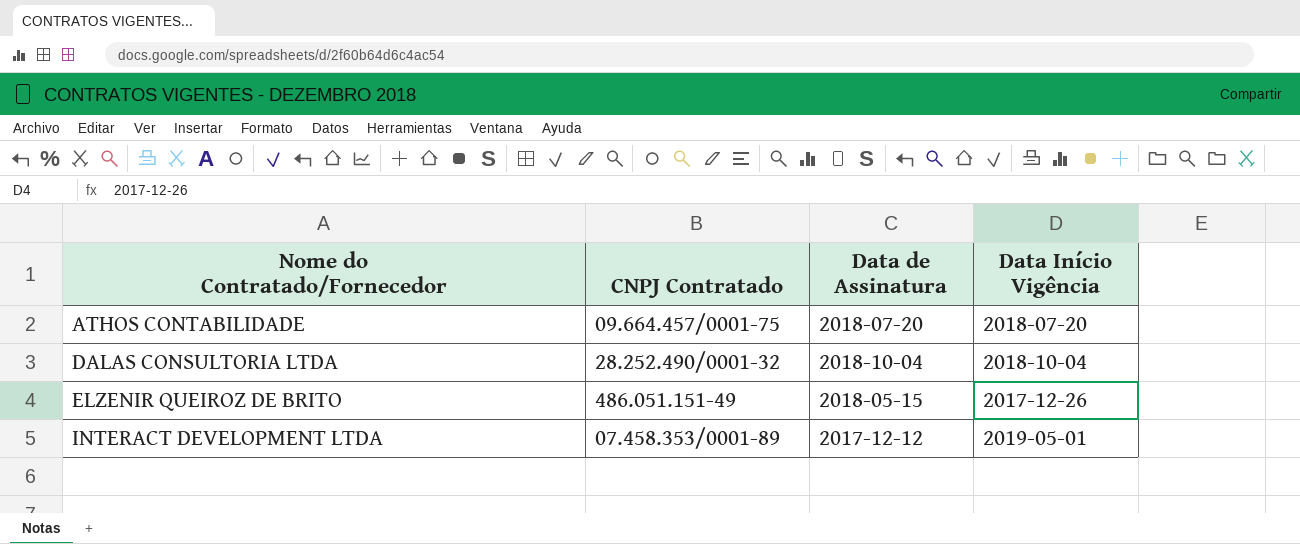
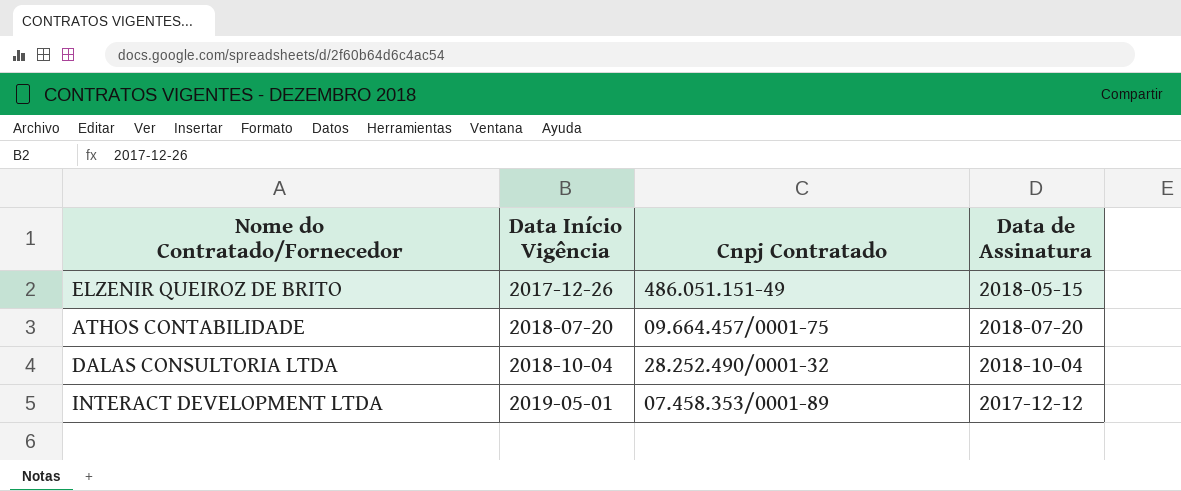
row order: Nome do Contratado/Fornecedor ascending -> Data Início Vigência ascending
column Data Início Vigência | position: 4 -> 2
column name: CNPJ Contratado -> Cnpj Contratado

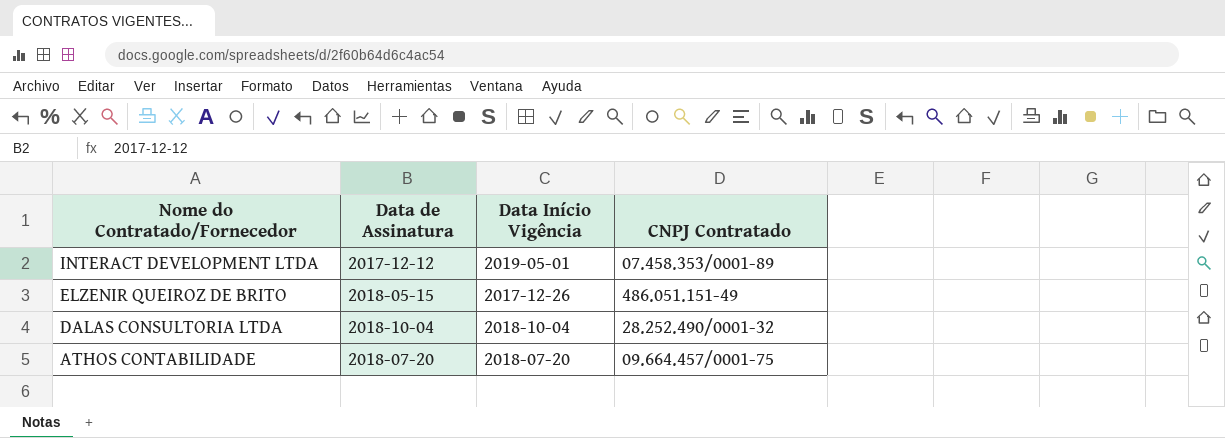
row order: Data Início Vigência ascending -> Nome do Contratado/Fornecedor descending
column Data de Assinatura | position: 4 -> 2
column name: Cnpj Contratado -> CNPJ Contratado

